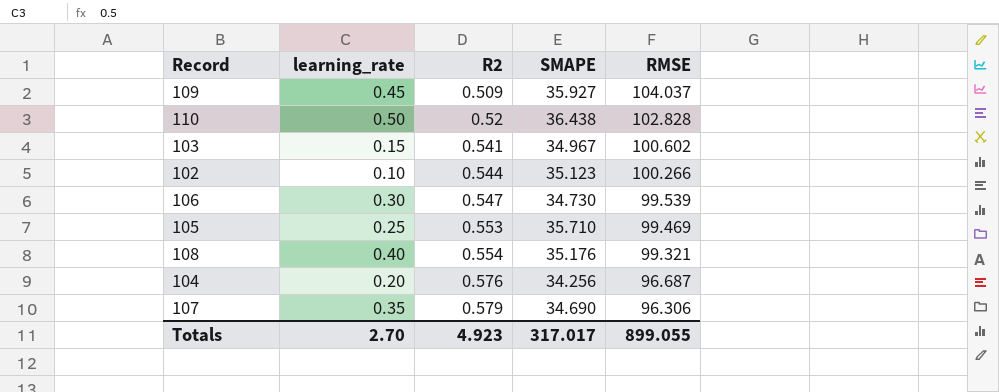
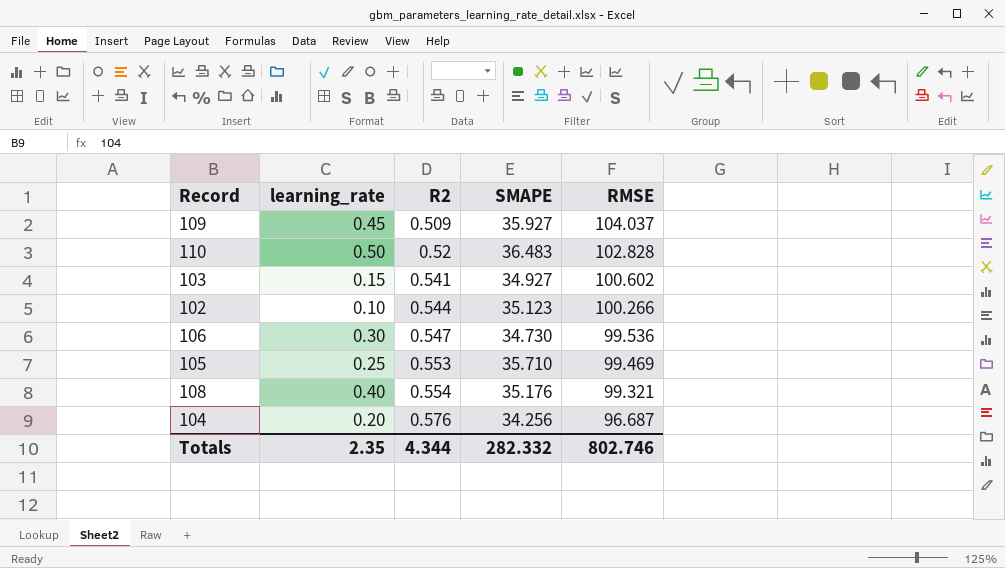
row 107: 0.35 | 0.579 | 34.690 | 96.306 -> none
110 | SMAPE: 36.438 -> 36.483
103 | SMAPE: 34.967 -> 34.927
106 | RMSE: 99.539 -> 99.536
Totals | learning_rate: 2.70 -> 2.35
Totals | R2: 4.923 -> 4.344
Totals | SMAPE: 317.017 -> 282.332
Totals | RMSE: 899.055 -> 802.746

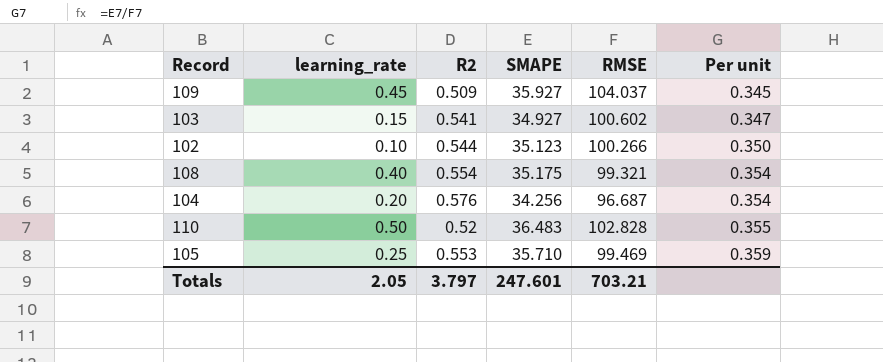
row order: R2 ascending -> Per unit ascending
column Per unit | formula: none -> [SMAPE] / [RMSE]
row 106: 0.30 | 0.547 | 34.730 | 99.536 -> none
108 | SMAPE: 35.176 -> 35.175
Totals | learning_rate: 2.35 -> 2.05
Totals | R2: 4.344 -> 3.797
Totals | SMAPE: 282.332 -> 247.601
Totals | RMSE: 802.746 -> 703.21

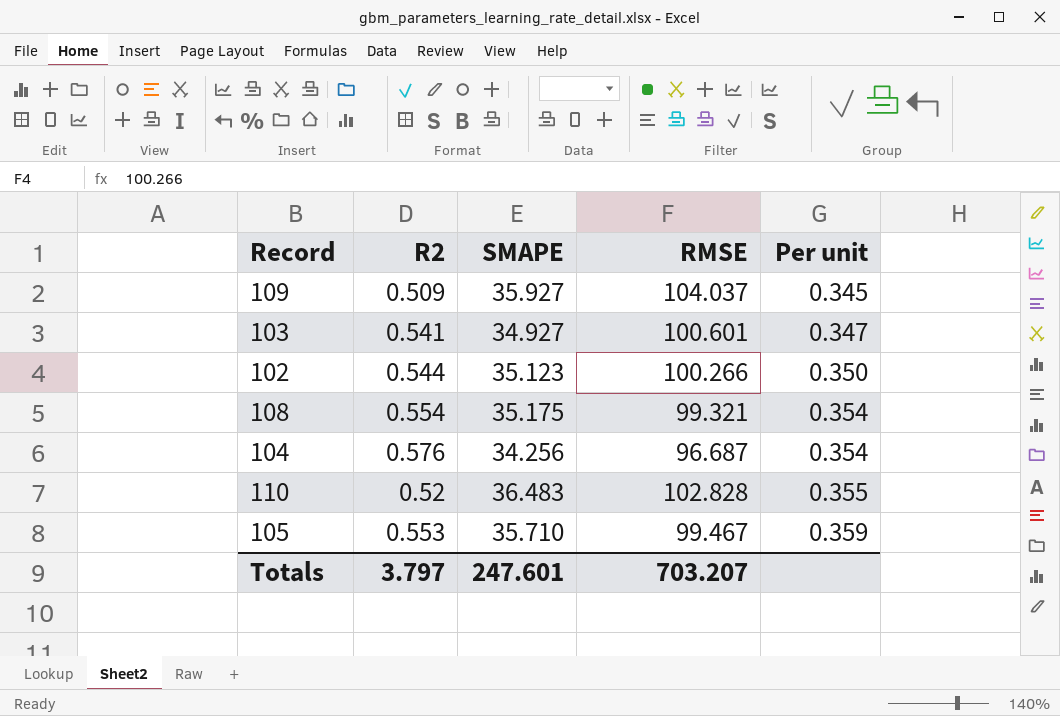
column learning_rate | position: 2 -> none
103 | RMSE: 100.602 -> 100.601
105 | RMSE: 99.469 -> 99.467
Totals | RMSE: 703.21 -> 703.207

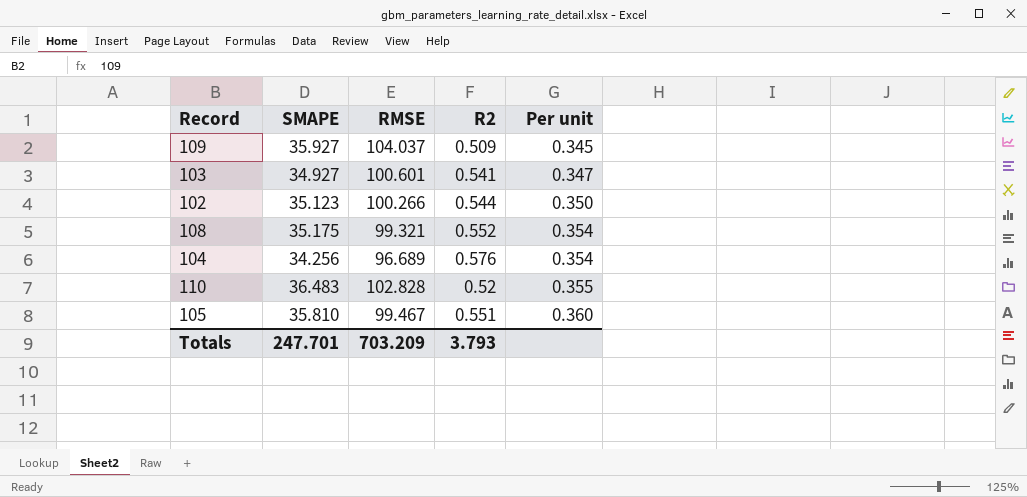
column R2 | position: 2 -> 4
108 | R2: 0.554 -> 0.552
104 | RMSE: 96.687 -> 96.689
105 | SMAPE: 35.710 -> 35.810
105 | R2: 0.553 -> 0.551
105 | Per unit: 0.359 -> 0.360
Totals | SMAPE: 247.601 -> 247.701
Totals | RMSE: 703.207 -> 703.209
Totals | R2: 3.797 -> 3.793

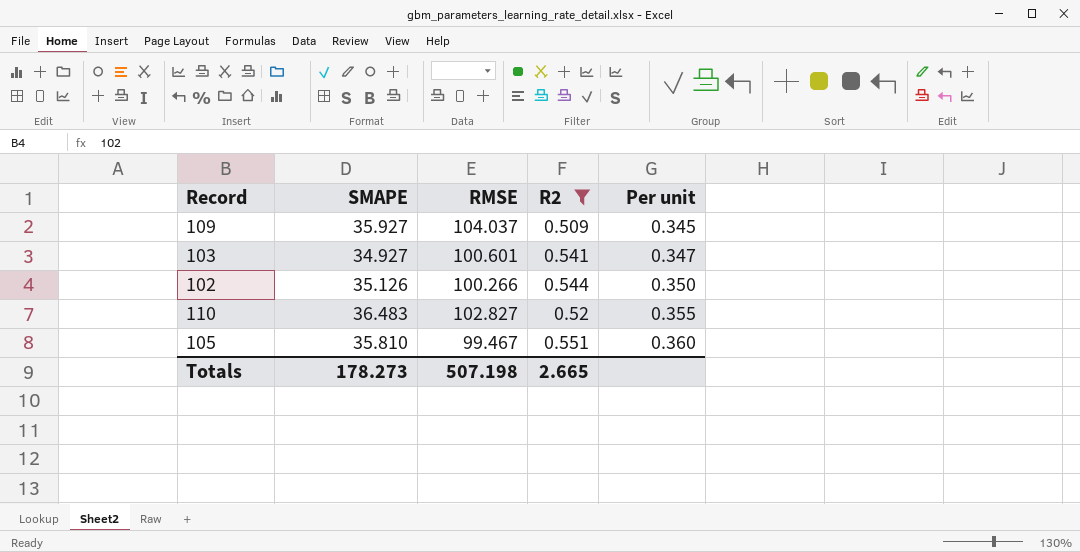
filter: none -> R2 <= 0.551
102 | SMAPE: 35.123 -> 35.126
110 | RMSE: 102.828 -> 102.827
Totals | SMAPE: 247.701 -> 178.273
Totals | RMSE: 703.209 -> 507.198
Totals | R2: 3.793 -> 2.665

